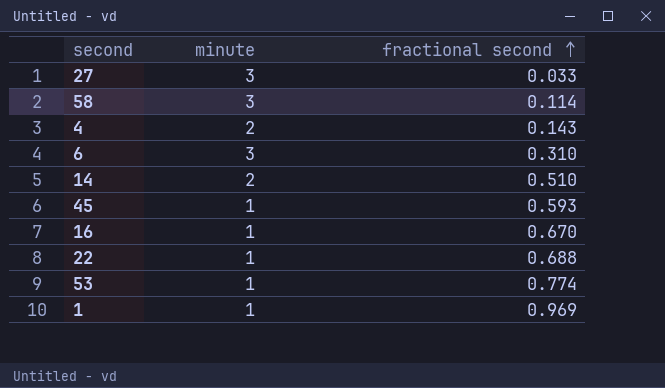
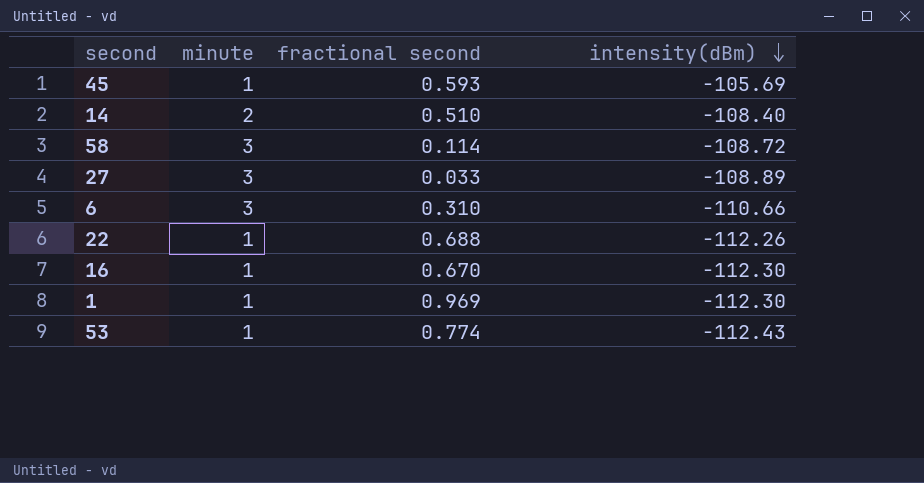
row order: fractional second ascending -> intensity(dBm) descending
column intensity(dBm) | position: none -> 4
row 4: 2 | 0.143 -> none

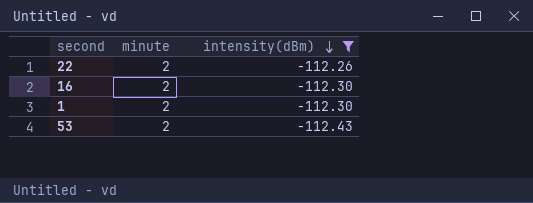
filter: none -> intensity(dBm) <= -112.26
column fractional second | position: 3 -> none
22 | minute: 1 -> 2
16 | minute: 1 -> 2
1 | minute: 1 -> 2
53 | minute: 1 -> 2

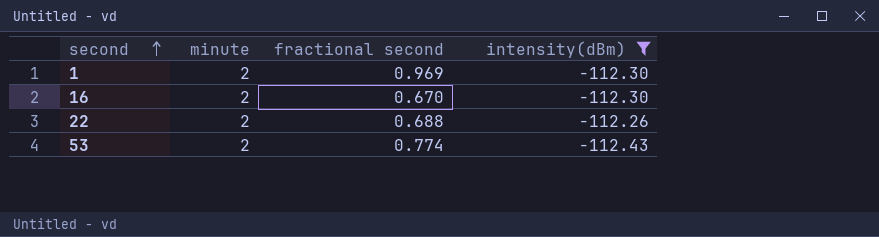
row order: intensity(dBm) descending -> second ascending
column fractional second | position: none -> 3

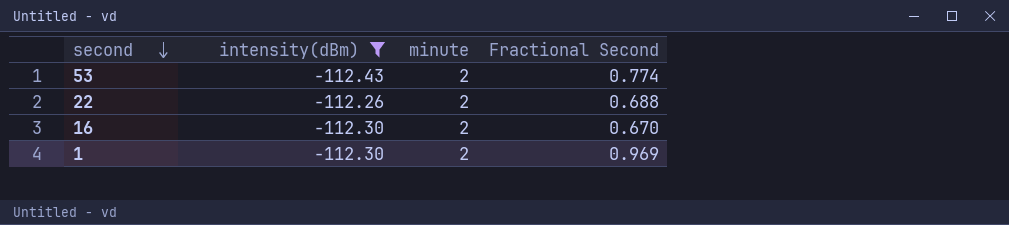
row order: second ascending -> second descending
column intensity(dBm) | position: 4 -> 2
column name: fractional second -> Fractional Second

